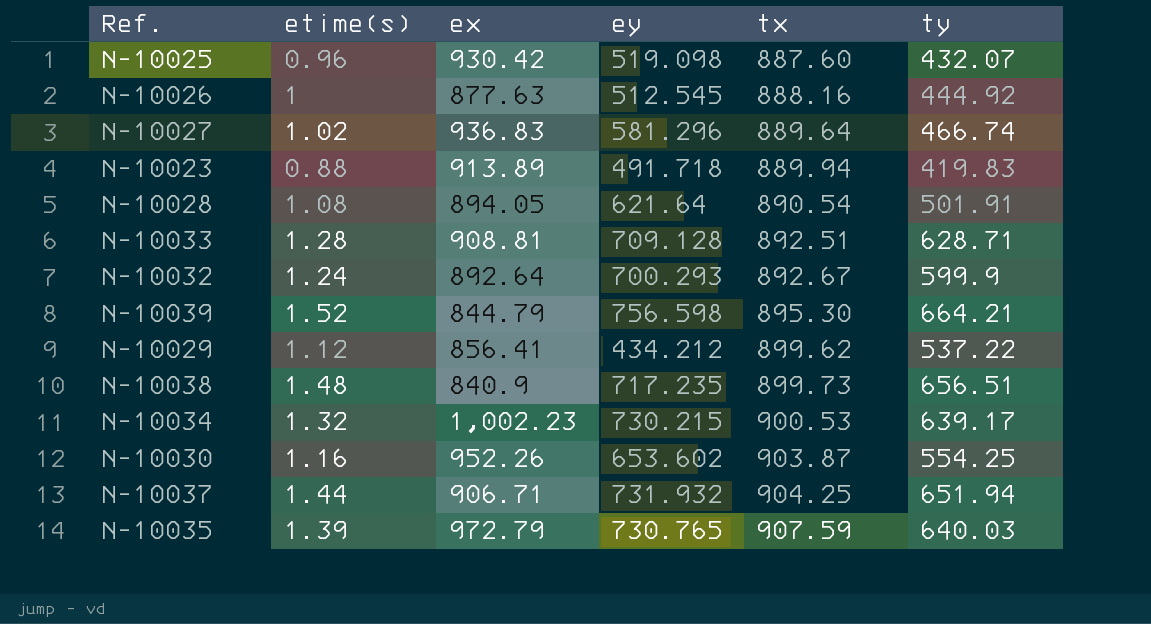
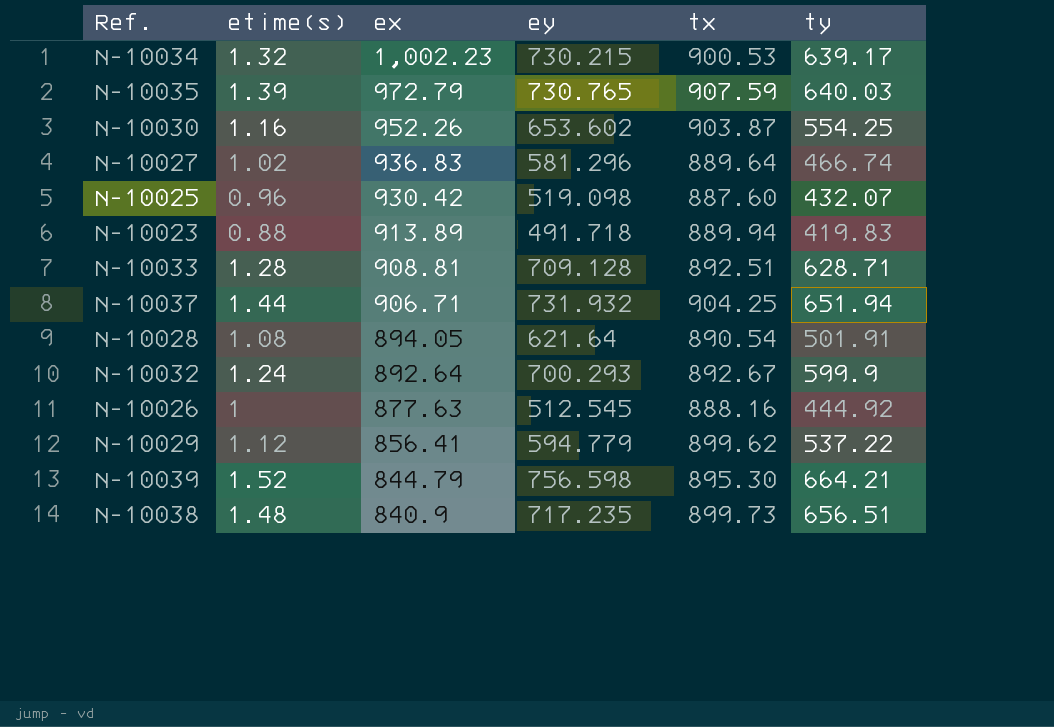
row order: tx ascending -> ex descending
N-10029 | ey: 434.212 -> 594.779

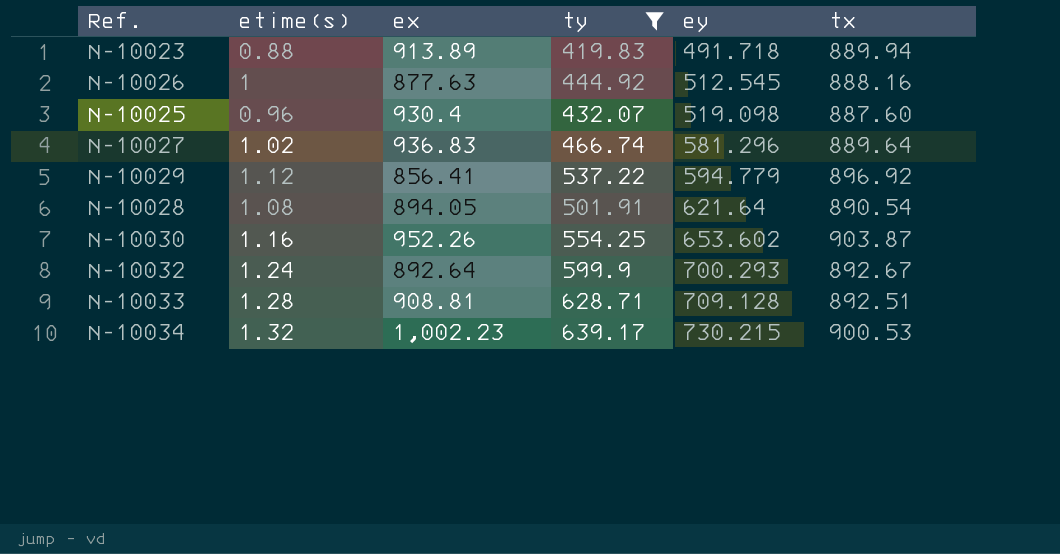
filter: none -> ty <= 639.17
row order: ex descending -> ey ascending
column ty | position: 6 -> 4
N-10025 | ex: 930.42 -> 930.4
N-10029 | tx: 899.62 -> 896.92

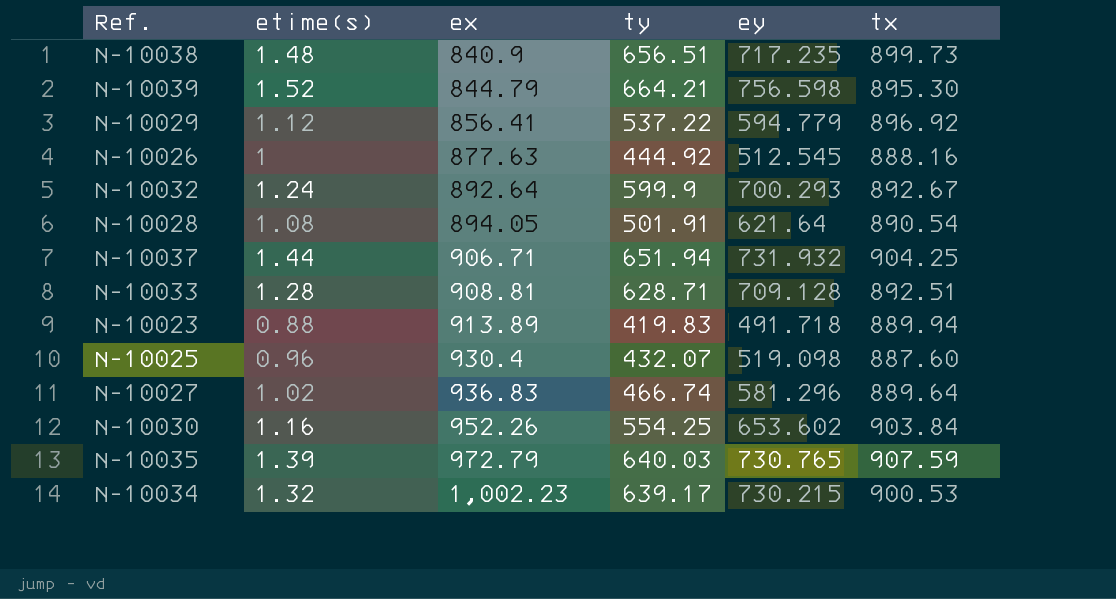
filter: ty <= 639.17 -> none
row order: ey ascending -> ex ascending
N-10030 | tx: 903.87 -> 903.84

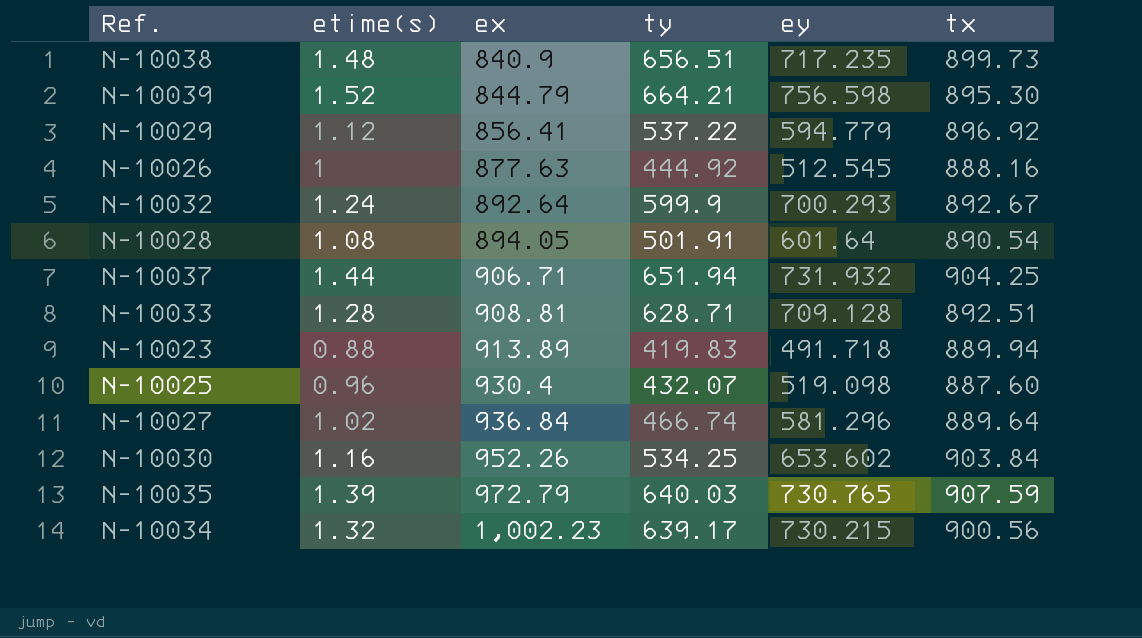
N-10028 | ey: 621.64 -> 601.64
N-10027 | ex: 936.83 -> 936.84
N-10030 | ty: 554.25 -> 534.25
N-10034 | tx: 900.53 -> 900.56

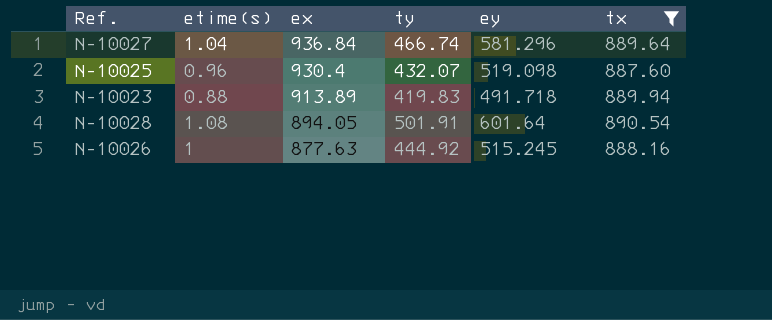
filter: none -> tx <= 890.54
row order: ex ascending -> ex descending
N-10027 | etime(s): 1.02 -> 1.04
N-10026 | ey: 512.545 -> 515.245

